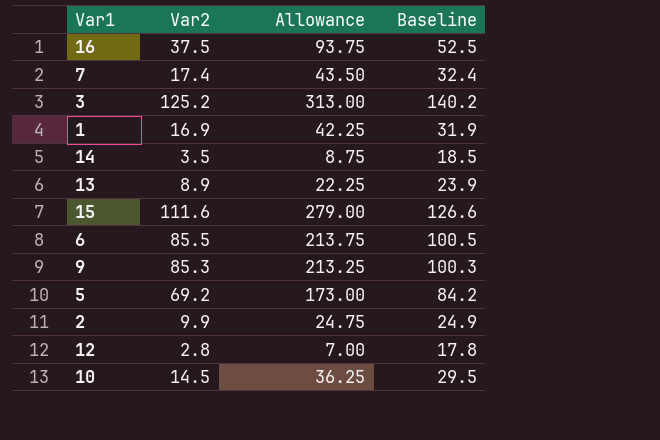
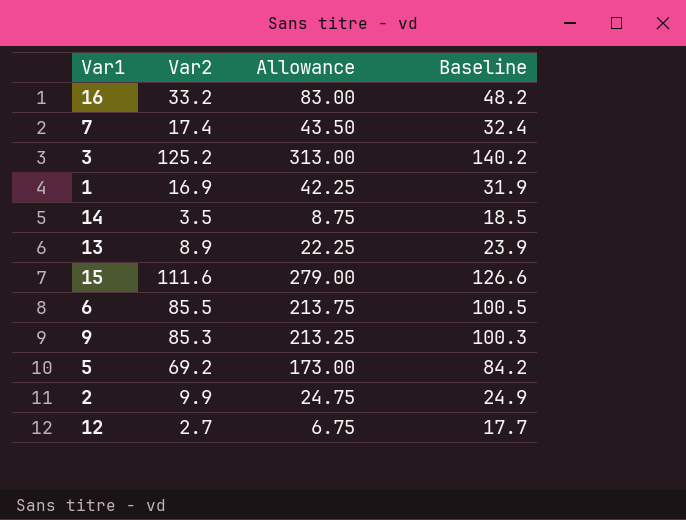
row 10: 14.5 | 36.25 | 29.5 -> none
16 | Var2: 37.5 -> 33.2
16 | Allowance: 93.75 -> 83.00
16 | Baseline: 52.5 -> 48.2
12 | Var2: 2.8 -> 2.7
12 | Allowance: 7.00 -> 6.75
12 | Baseline: 17.8 -> 17.7

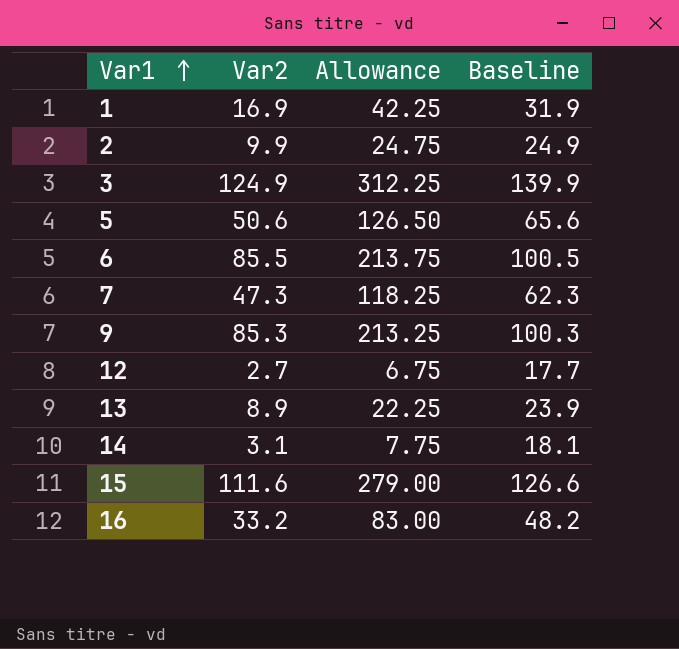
row order: none -> Var1 ascending
3 | Var2: 125.2 -> 124.9
3 | Allowance: 313.00 -> 312.25
3 | Baseline: 140.2 -> 139.9
5 | Var2: 69.2 -> 50.6
5 | Allowance: 173.00 -> 126.50
5 | Baseline: 84.2 -> 65.6
7 | Var2: 17.4 -> 47.3
7 | Allowance: 43.50 -> 118.25
7 | Baseline: 32.4 -> 62.3
14 | Var2: 3.5 -> 3.1
14 | Allowance: 8.75 -> 7.75
14 | Baseline: 18.5 -> 18.1

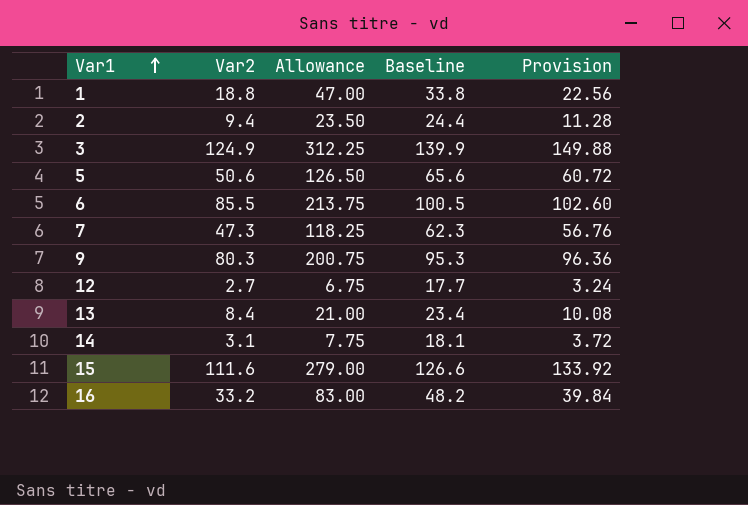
column Provision | formula: none -> [Var2] * 1.2
1 | Var2: 16.9 -> 18.8
1 | Allowance: 42.25 -> 47.00
1 | Baseline: 31.9 -> 33.8
2 | Var2: 9.9 -> 9.4
2 | Allowance: 24.75 -> 23.50
2 | Baseline: 24.9 -> 24.4
9 | Var2: 85.3 -> 80.3
9 | Allowance: 213.25 -> 200.75
9 | Baseline: 100.3 -> 95.3
13 | Var2: 8.9 -> 8.4
13 | Allowance: 22.25 -> 21.00
13 | Baseline: 23.9 -> 23.4

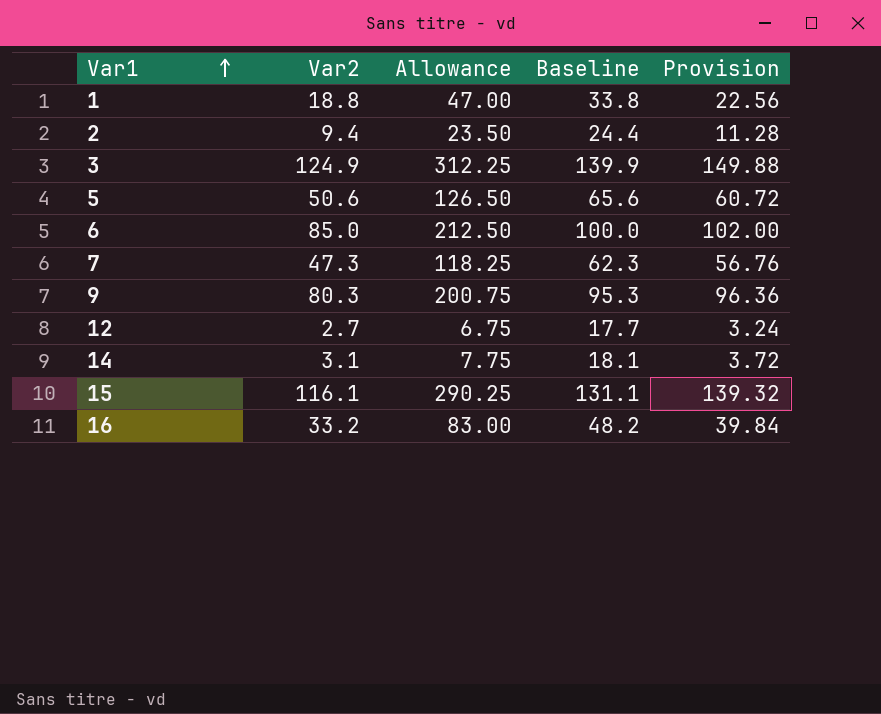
row 13: 8.4 | 21.00 | 23.4 | 10.08 -> none
6 | Var2: 85.5 -> 85.0
6 | Allowance: 213.75 -> 212.50
6 | Baseline: 100.5 -> 100.0
6 | Provision: 102.60 -> 102.00
15 | Var2: 111.6 -> 116.1
15 | Allowance: 279.00 -> 290.25
15 | Baseline: 126.6 -> 131.1
15 | Provision: 133.92 -> 139.32

